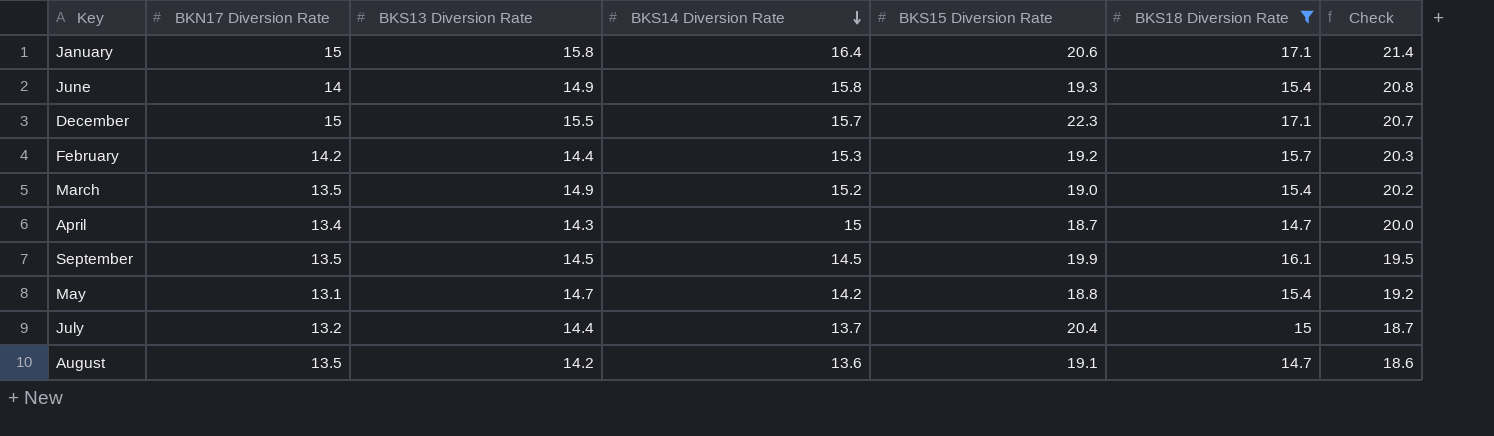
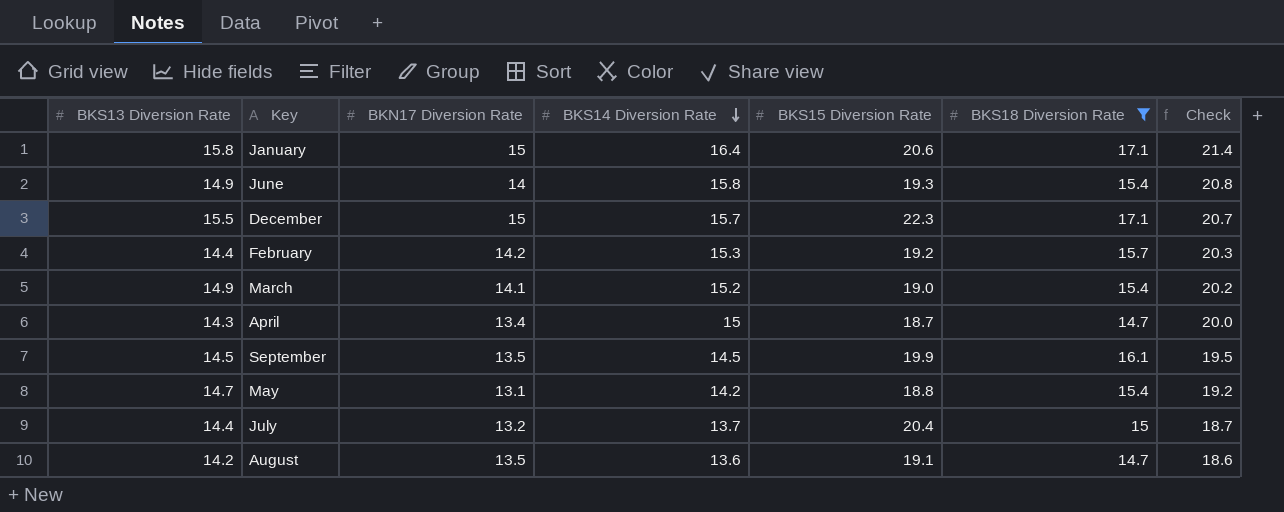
column BKS13 Diversion Rate | position: 3 -> 1
March | BKN17 Diversion Rate: 13.5 -> 14.1

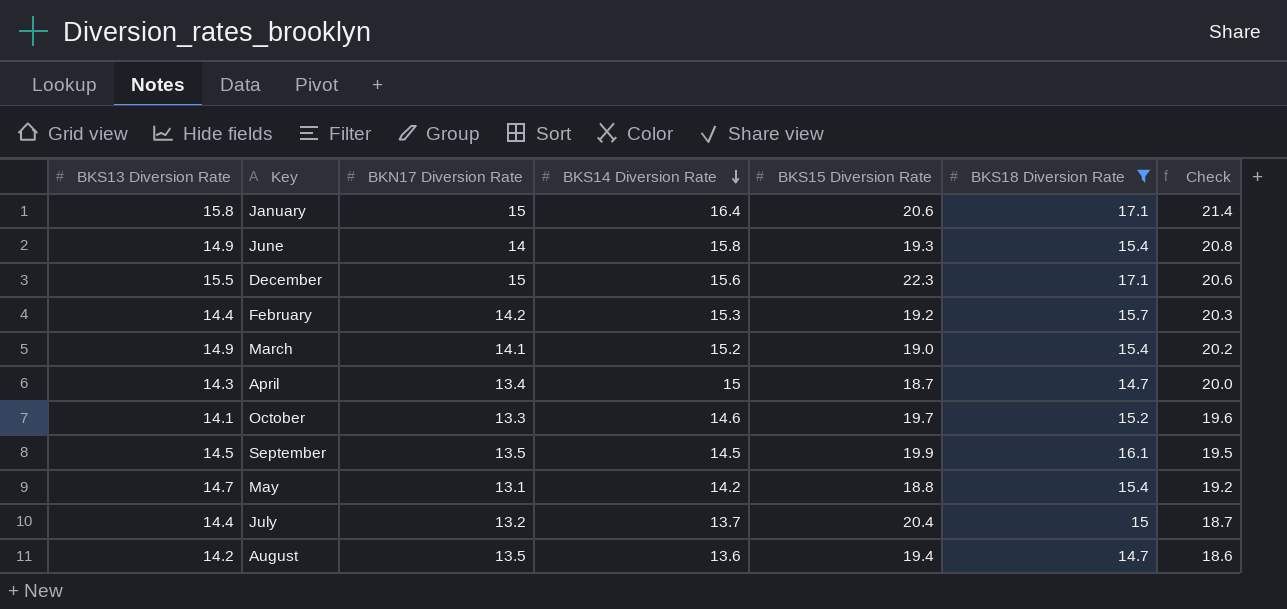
December | BKS14 Diversion Rate: 15.7 -> 15.6
December | Check: 20.7 -> 20.6
row October: none -> 14.1 | 13.3 | 14.6 | 19.7 | 15.2 | 19.6
August | BKS15 Diversion Rate: 19.1 -> 19.4

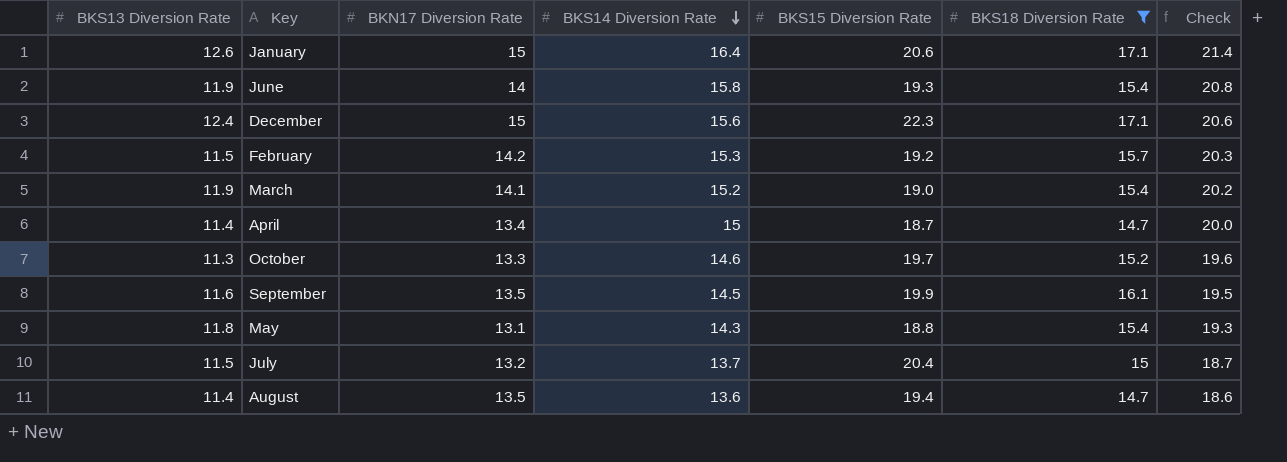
January | BKS13 Diversion Rate: 15.8 -> 12.6
June | BKS13 Diversion Rate: 14.9 -> 11.9
December | BKS13 Diversion Rate: 15.5 -> 12.4
February | BKS13 Diversion Rate: 14.4 -> 11.5
March | BKS13 Diversion Rate: 14.9 -> 11.9
April | BKS13 Diversion Rate: 14.3 -> 11.4
October | BKS13 Diversion Rate: 14.1 -> 11.3
September | BKS13 Diversion Rate: 14.5 -> 11.6
May | BKS13 Diversion Rate: 14.7 -> 11.8
May | BKS14 Diversion Rate: 14.2 -> 14.3
May | Check: 19.2 -> 19.3
July | BKS13 Diversion Rate: 14.4 -> 11.5
August | BKS13 Diversion Rate: 14.2 -> 11.4

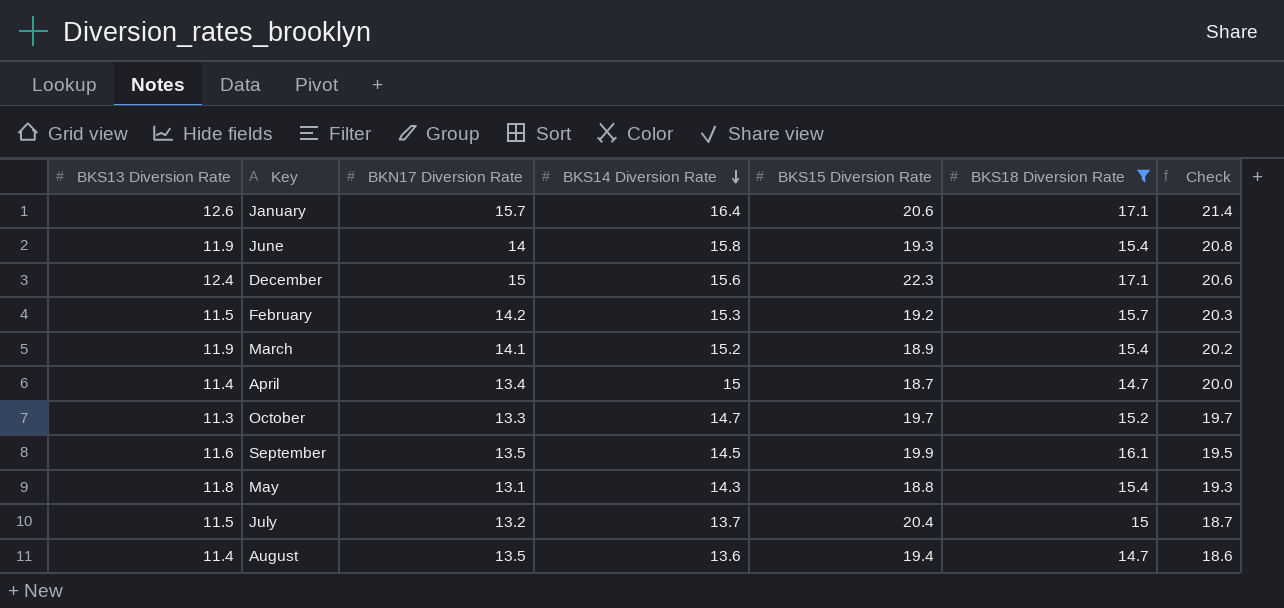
January | BKN17 Diversion Rate: 15 -> 15.7
March | BKS15 Diversion Rate: 19.0 -> 18.9
October | BKS14 Diversion Rate: 14.6 -> 14.7
October | Check: 19.6 -> 19.7

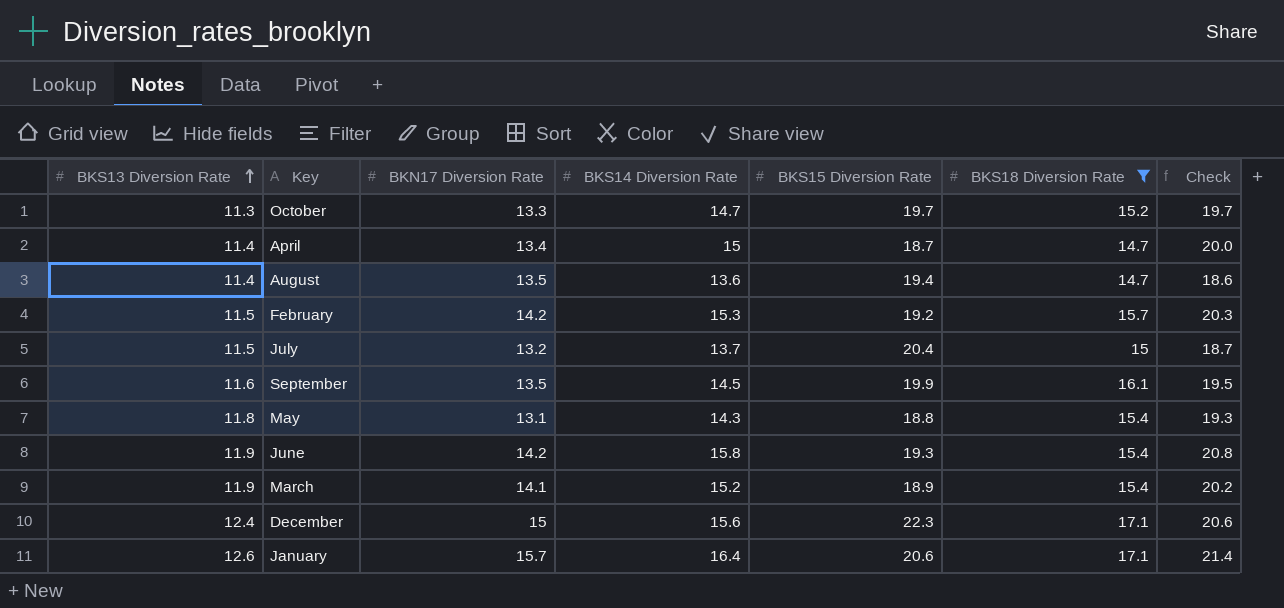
row order: BKS14 Diversion Rate descending -> BKS13 Diversion Rate ascending
June | BKN17 Diversion Rate: 14 -> 14.2

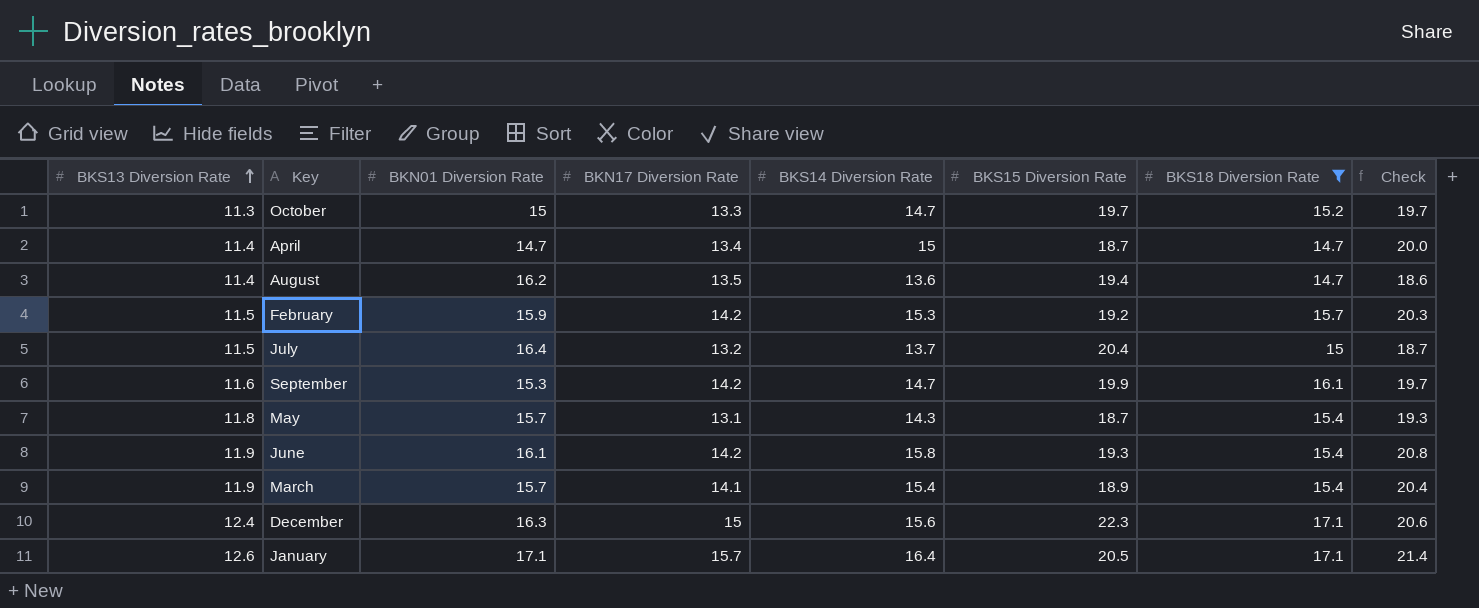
column BKN01 Diversion Rate | position: none -> 3
September | BKN17 Diversion Rate: 13.5 -> 14.2
September | BKS14 Diversion Rate: 14.5 -> 14.7
September | Check: 19.5 -> 19.7
May | BKS15 Diversion Rate: 18.8 -> 18.7
March | BKS14 Diversion Rate: 15.2 -> 15.4
March | Check: 20.2 -> 20.4
January | BKS15 Diversion Rate: 20.6 -> 20.5

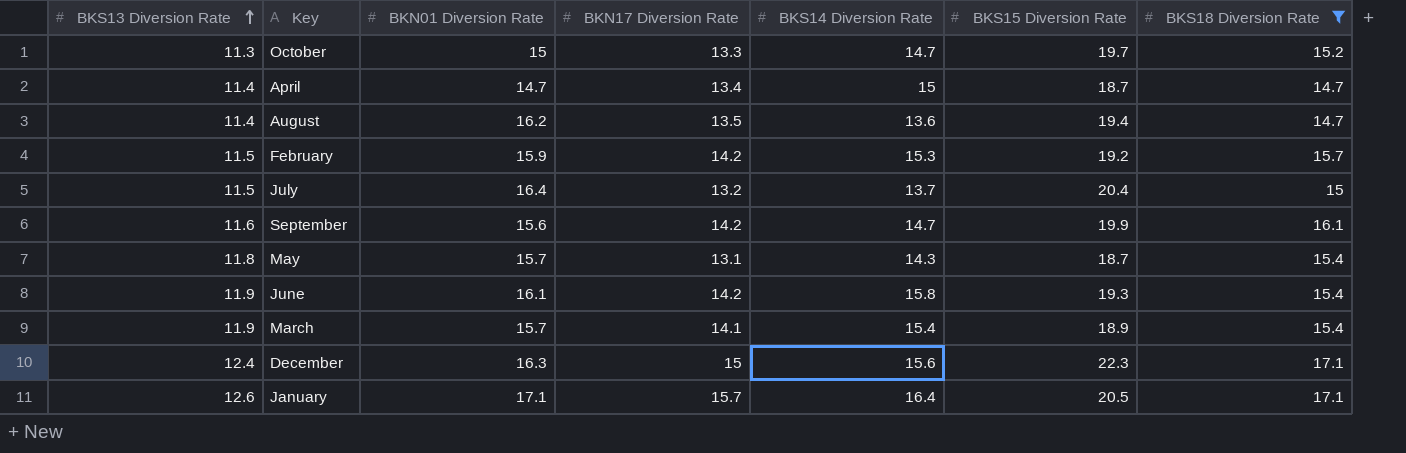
column Check | formula: [BKS14 Diversion Rate] + 5 -> none
September | BKN01 Diversion Rate: 15.3 -> 15.6

